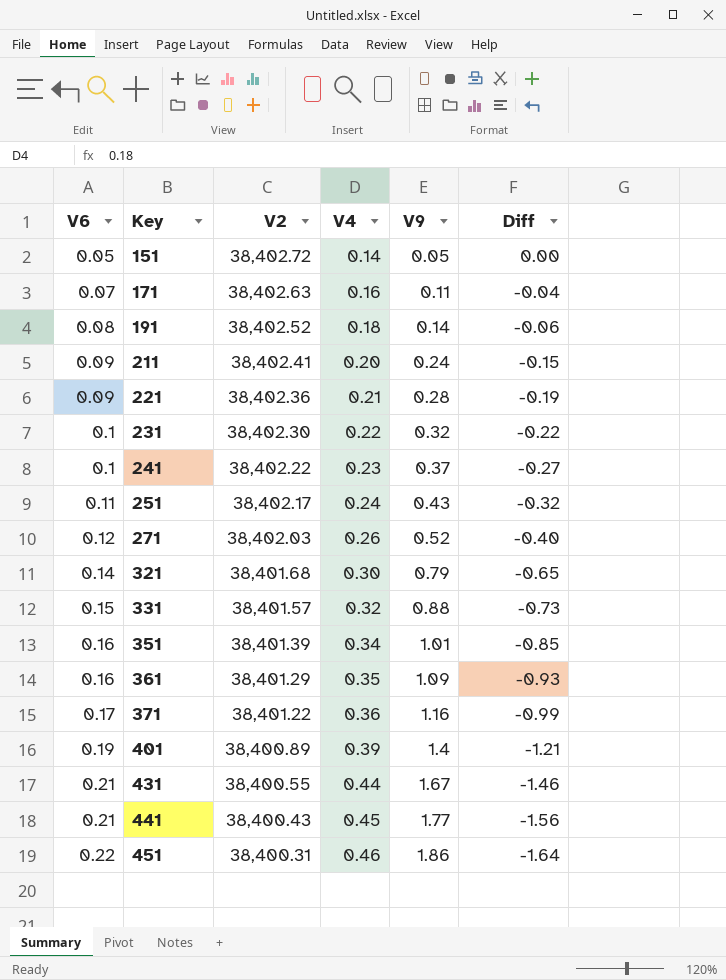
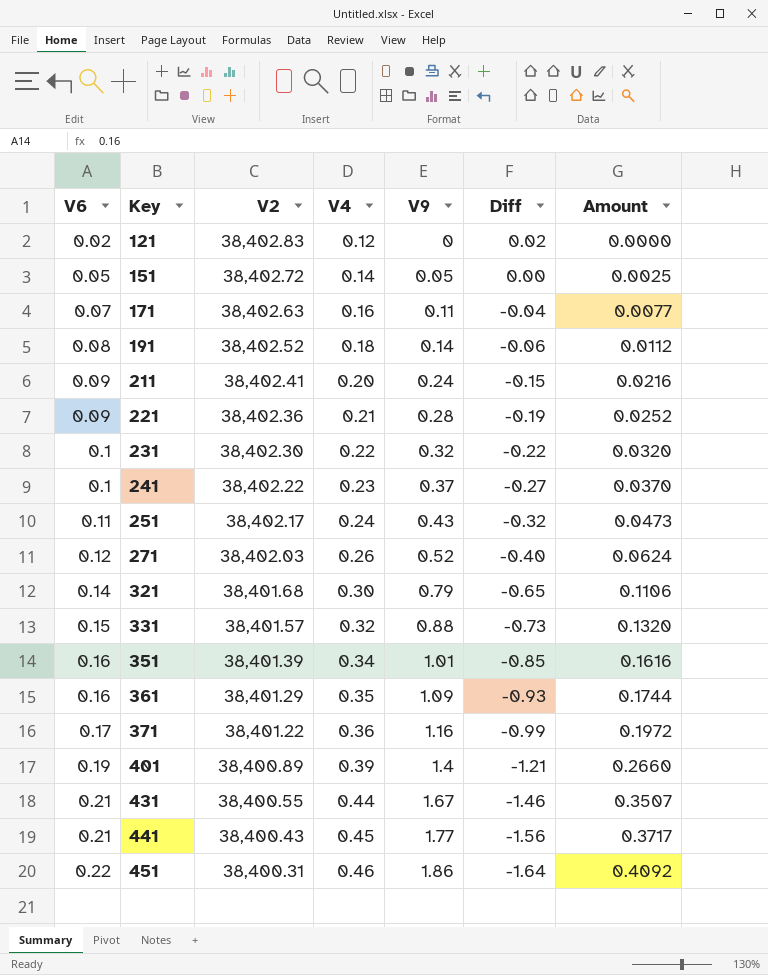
column Amount | formula: none -> [V6] * [V9]
row 121: none -> 0.02 | 38,402.83 | 0.12 | 0 | 0.02 | 0.0000

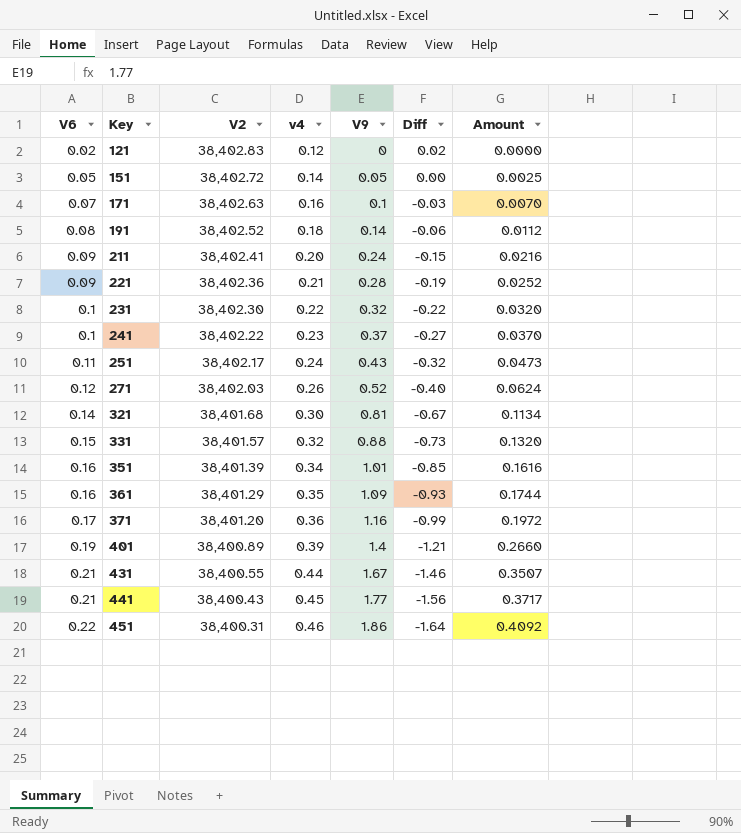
column name: V4 -> v4
171 | V9: 0.11 -> 0.1
171 | Diff: -0.04 -> -0.03
171 | Amount: 0.0077 -> 0.0070
321 | V9: 0.79 -> 0.81
321 | Diff: -0.65 -> -0.67
321 | Amount: 0.1106 -> 0.1134
371 | V2: 38,401.22 -> 38,401.20

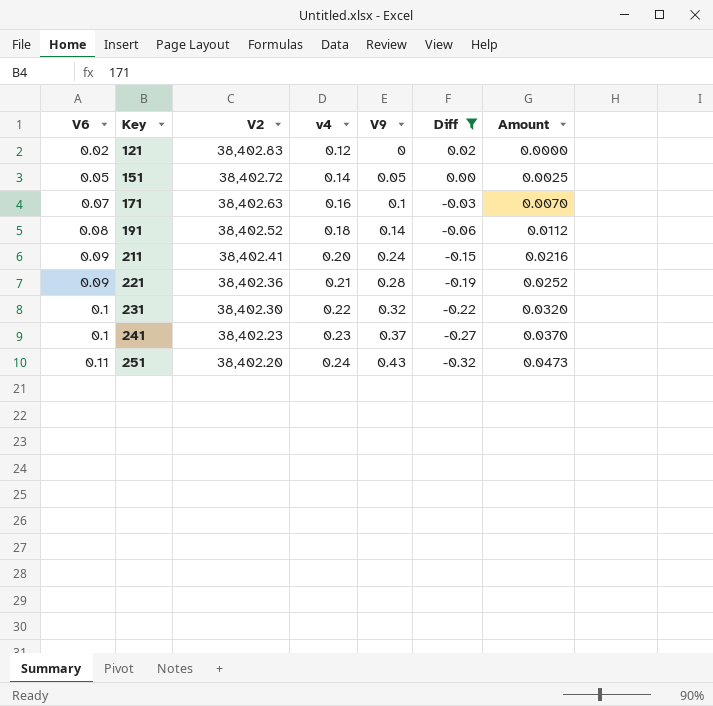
filter: none -> Diff >= -0.32
241 | V2: 38,402.22 -> 38,402.23
251 | V2: 38,402.17 -> 38,402.20

